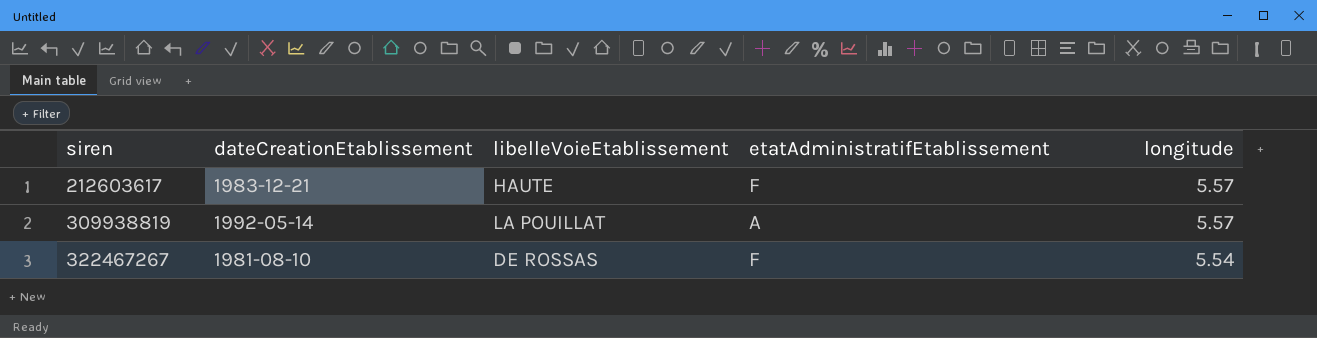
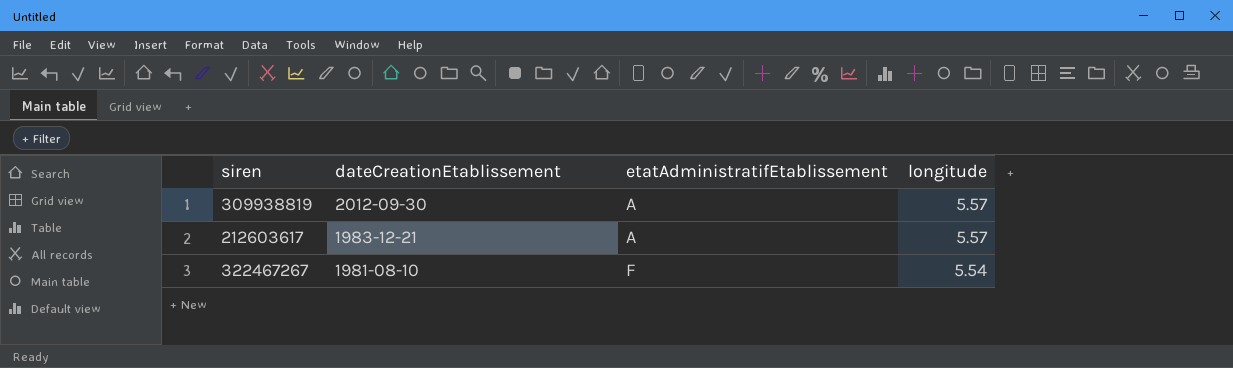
row order: siren ascending -> dateCreationEtablissement descending
column libelleVoieEtablissement | position: 3 -> none
309938819 | dateCreationEtablissement: 1992-05-14 -> 2012-09-30
212603617 | etatAdministratifEtablissement: F -> A

